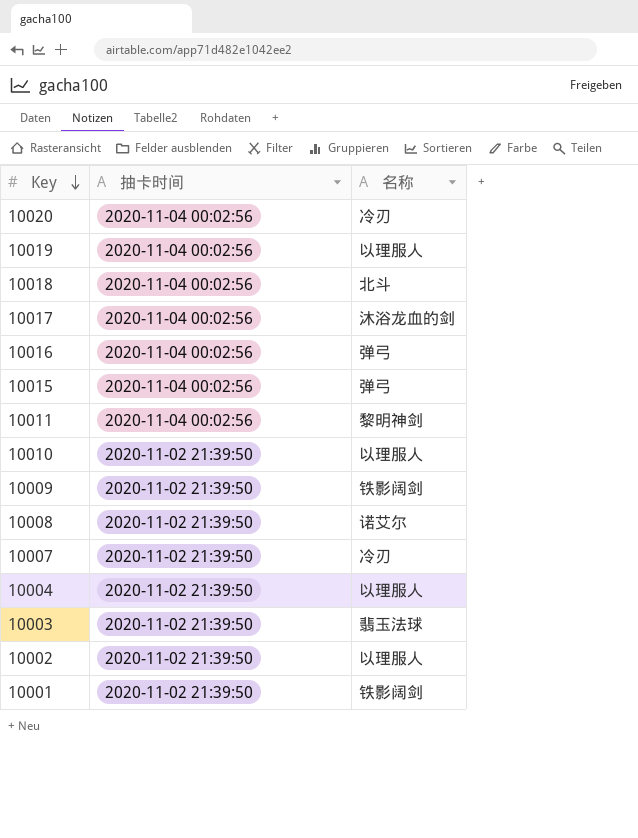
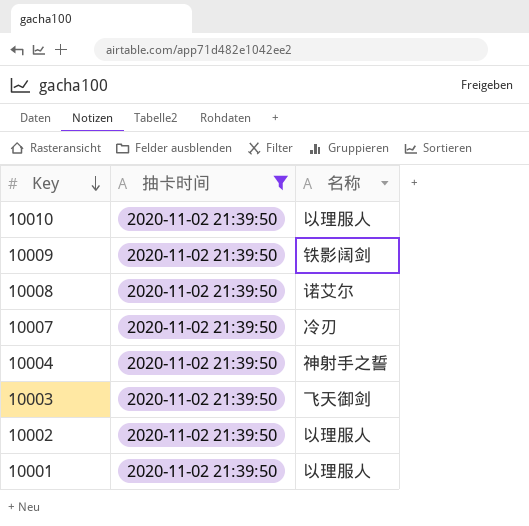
filter: none -> 抽卡时间 = 2020-11-02 21:39:50
10004 | 名称: 以理服人 -> 神射手之誓
10003 | 名称: 翡玉法球 -> 飞天御剑
10001 | 名称: 铁影阔剑 -> 以理服人

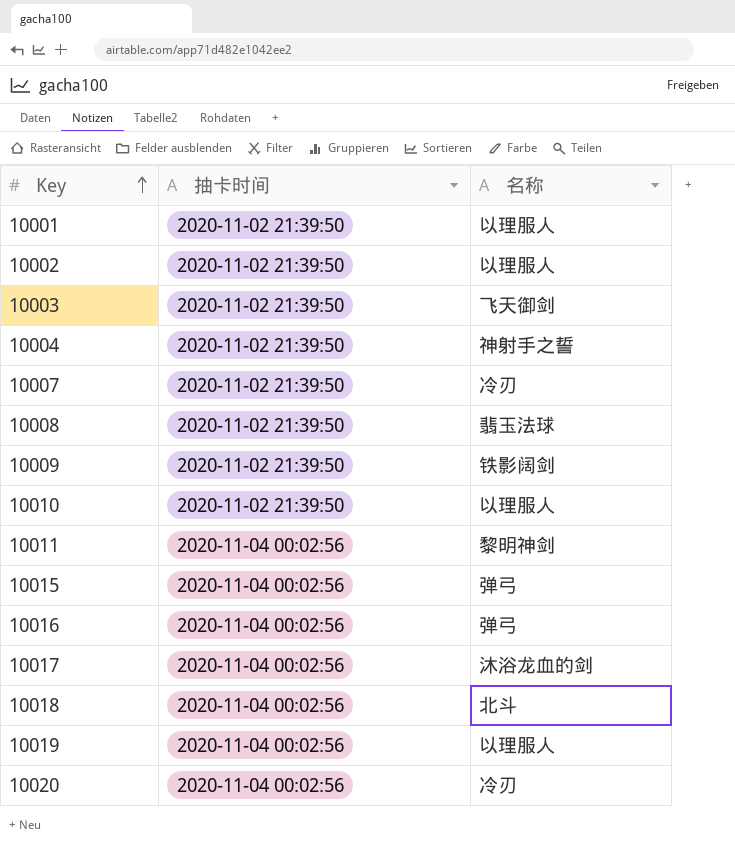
filter: 抽卡时间 = 2020-11-02 21:39:50 -> none
row order: Key descending -> Key ascending
10008 | 名称: 诺艾尔 -> 翡玉法球

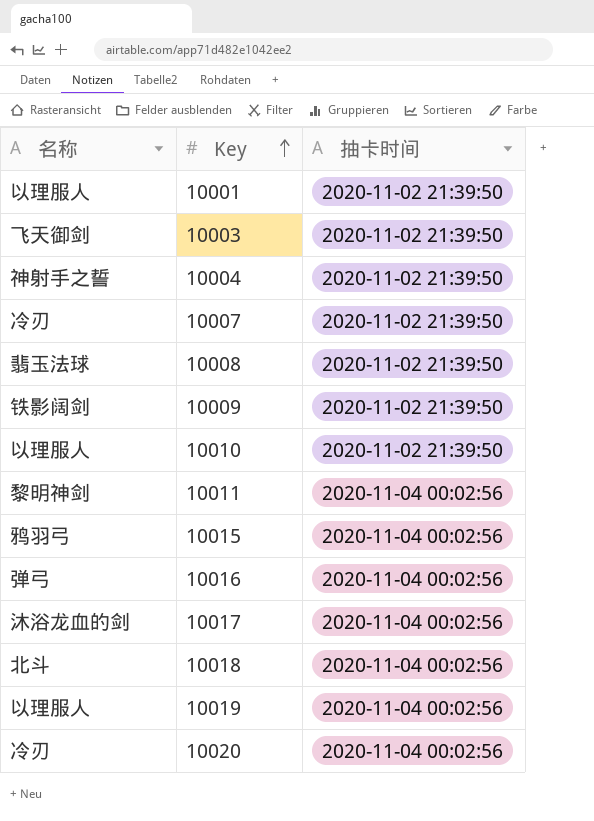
column 名称 | position: 3 -> 1
row 10002: 2020-11-02 21:39:50 | 以理服人 -> none
10015 | 名称: 弹弓 -> 鸦羽弓

